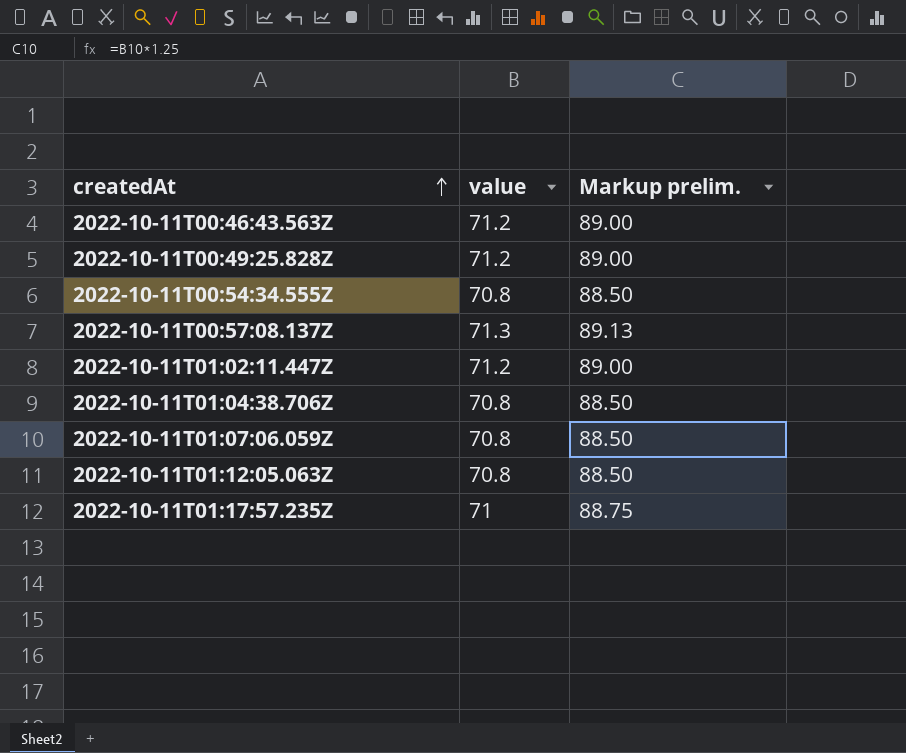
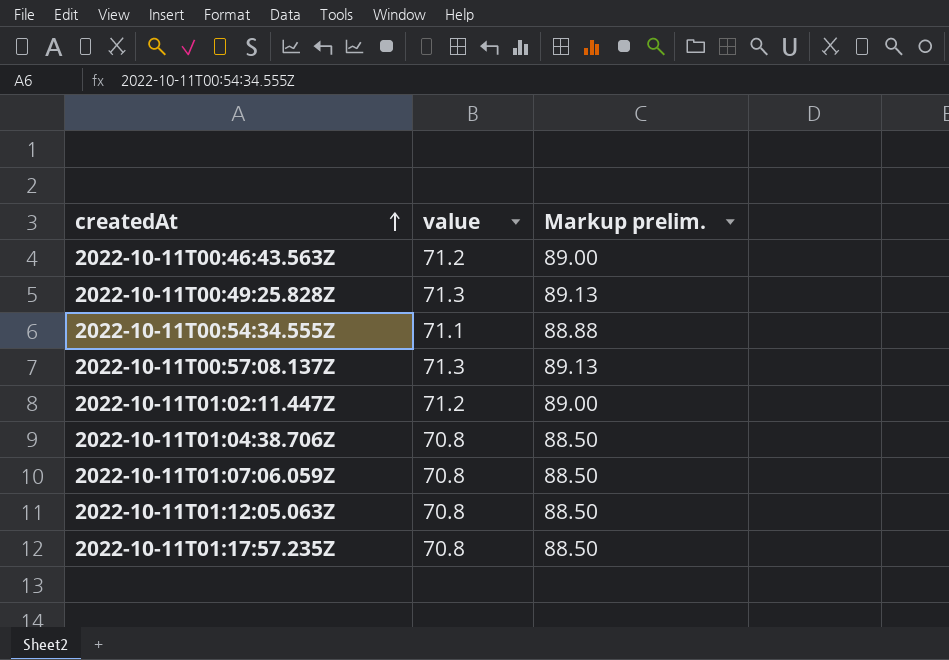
2022-10-11T00:49:25.828Z | value: 71.2 -> 71.3
2022-10-11T00:49:25.828Z | Markup prelim.: 89.00 -> 89.13
2022-10-11T00:54:34.555Z | value: 70.8 -> 71.1
2022-10-11T00:54:34.555Z | Markup prelim.: 88.50 -> 88.88
2022-10-11T01:17:57.235Z | value: 71 -> 70.8
2022-10-11T01:17:57.235Z | Markup prelim.: 88.75 -> 88.50

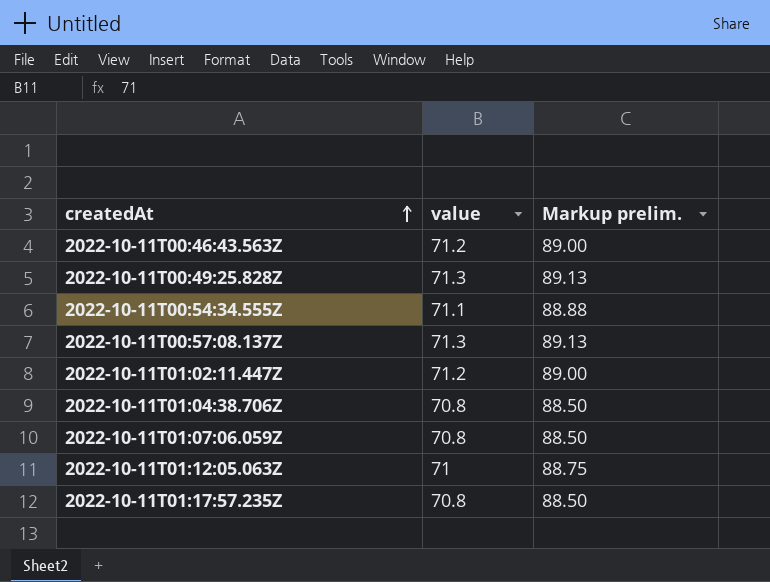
2022-10-11T01:12:05.063Z | value: 70.8 -> 71
2022-10-11T01:12:05.063Z | Markup prelim.: 88.50 -> 88.75

